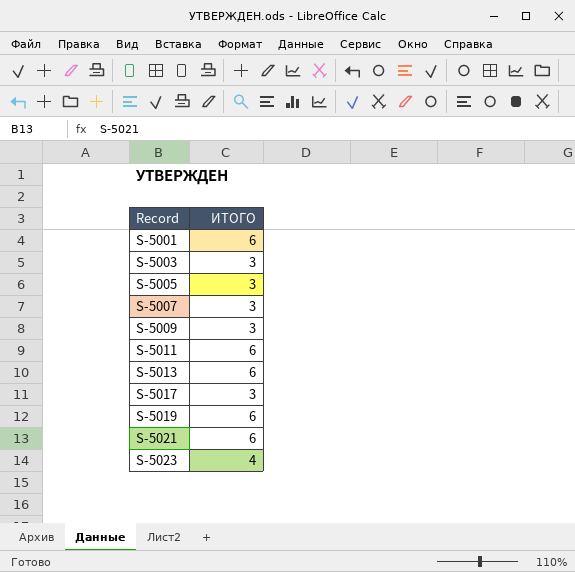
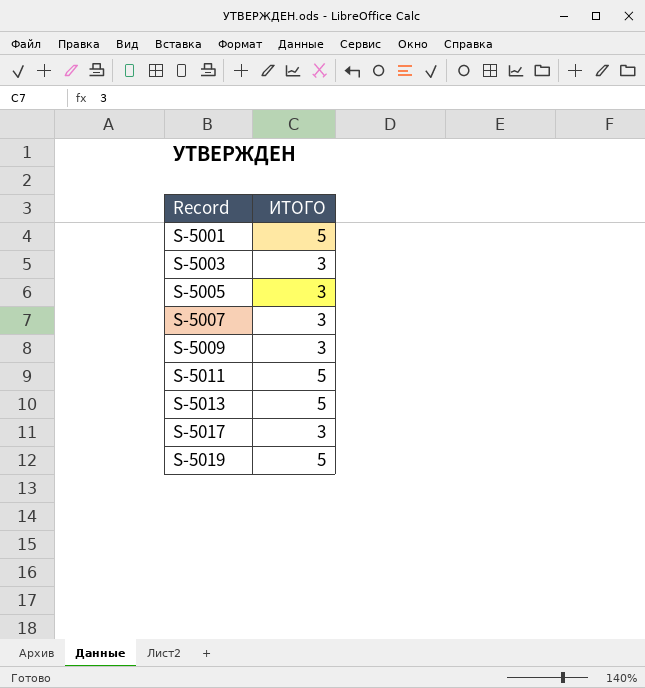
row S-5021: 6 -> none
row S-5023: 4 -> none
S-5001 | ИТОГО: 6 -> 5
S-5011 | ИТОГО: 6 -> 5
S-5013 | ИТОГО: 6 -> 5
S-5019 | ИТОГО: 6 -> 5

